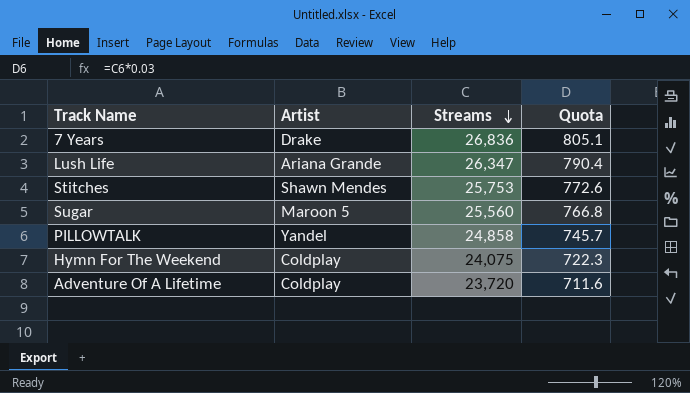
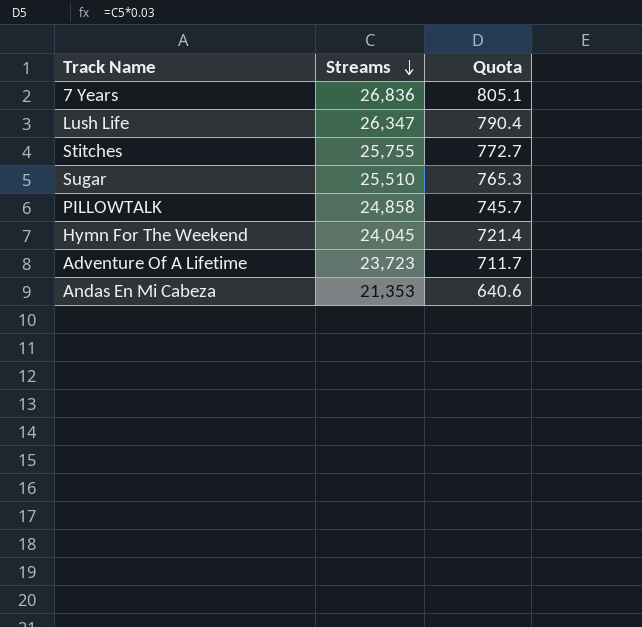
column Artist | position: 2 -> none
Stitches | Streams: 25,753 -> 25,755
Stitches | Quota: 772.6 -> 772.7
Sugar | Streams: 25,560 -> 25,510
Sugar | Quota: 766.8 -> 765.3
Hymn For The Weekend | Streams: 24,075 -> 24,045
Hymn For The Weekend | Quota: 722.3 -> 721.4
Adventure Of A Lifetime | Streams: 23,720 -> 23,723
Adventure Of A Lifetime | Quota: 711.6 -> 711.7
row Andas En Mi Cabeza: none -> 21,353 | 640.6

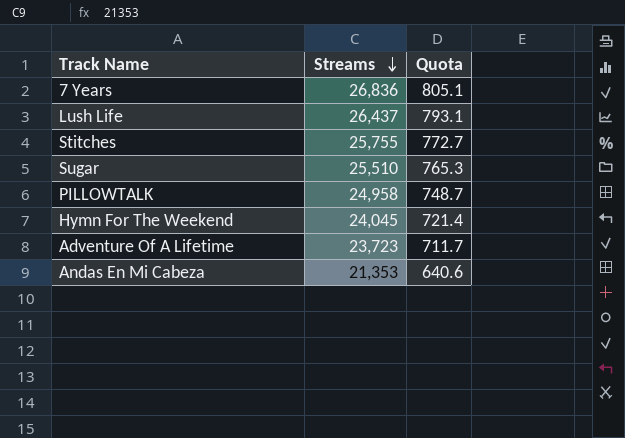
Lush Life | Streams: 26,347 -> 26,437
Lush Life | Quota: 790.4 -> 793.1
PILLOWTALK | Streams: 24,858 -> 24,958
PILLOWTALK | Quota: 745.7 -> 748.7

